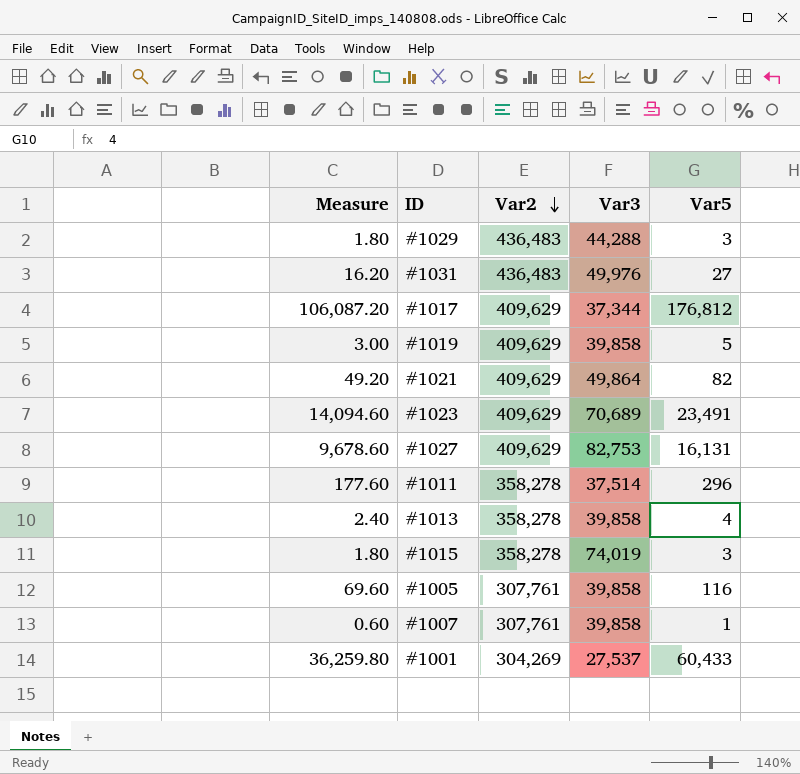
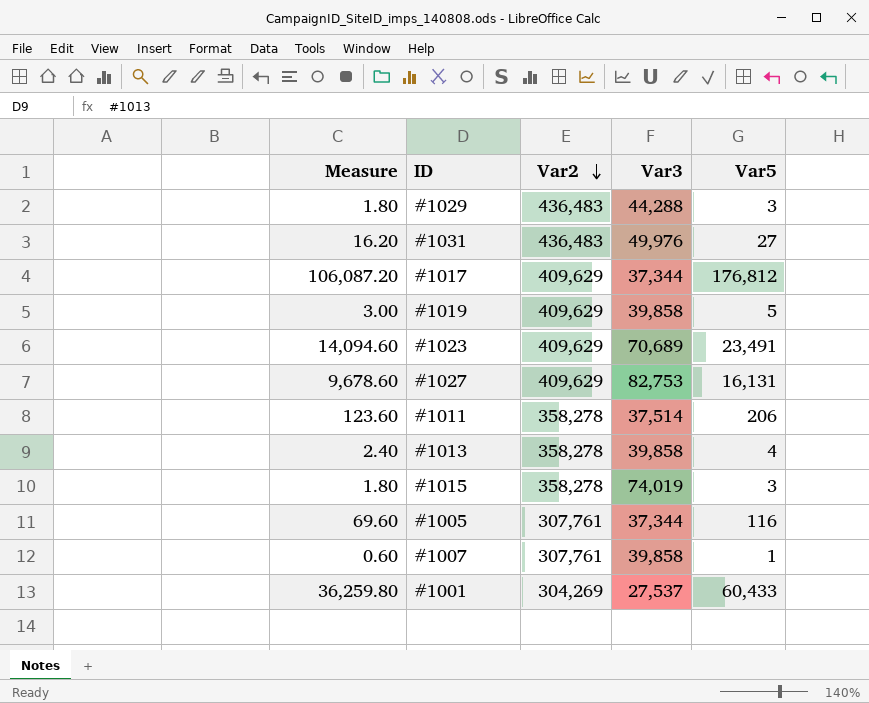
row #1021: 49.20 | 409,629 | 49,864 | 82 -> none
#1011 | Measure: 177.60 -> 123.60
#1011 | Var5: 296 -> 206
#1005 | Var3: 39,858 -> 37,344

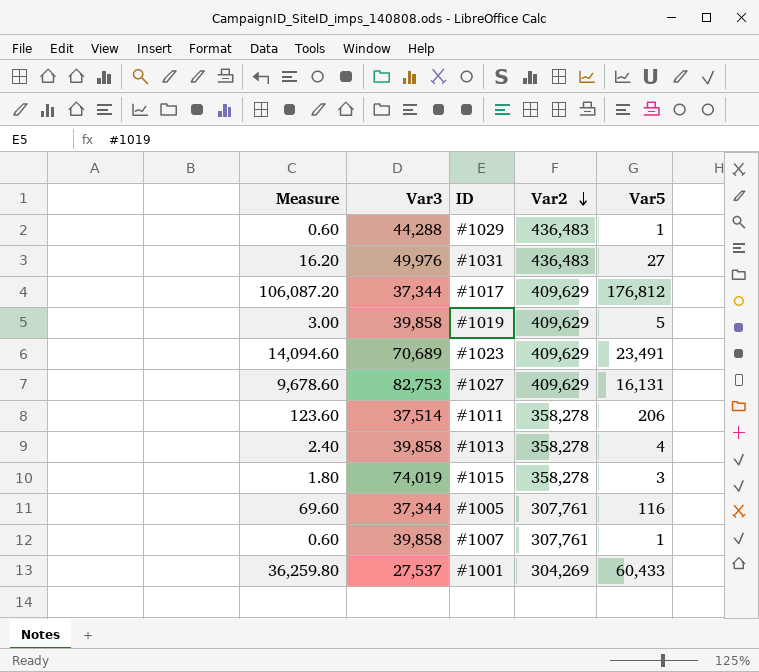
column Var3 | position: 4 -> 2
#1029 | Measure: 1.80 -> 0.60
#1029 | Var5: 3 -> 1

